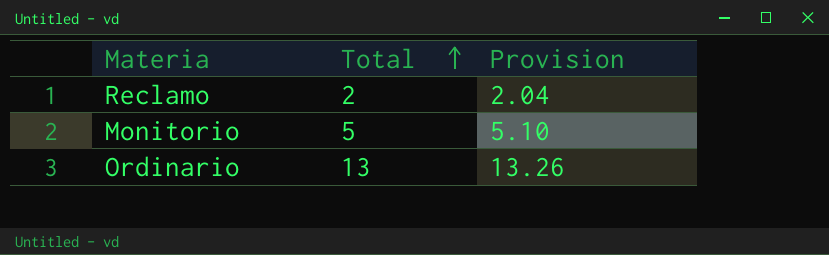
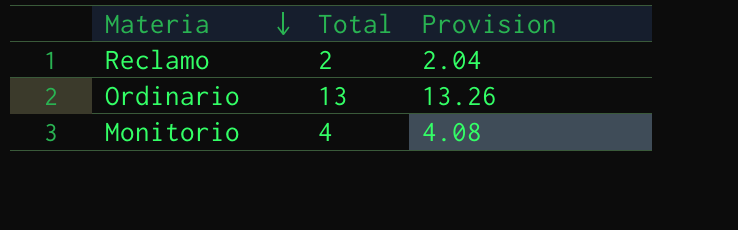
row order: Total ascending -> Materia descending
Monitorio | Total: 5 -> 4
Monitorio | Provision: 5.10 -> 4.08

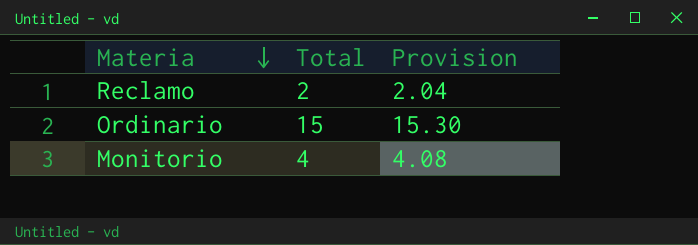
Ordinario | Total: 13 -> 15
Ordinario | Provision: 13.26 -> 15.30

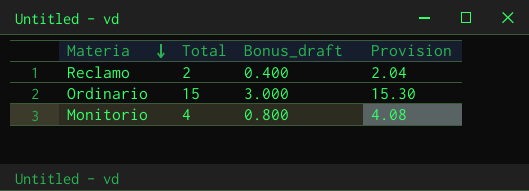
column Bonus_draft | formula: none -> [Total] * 0.2

